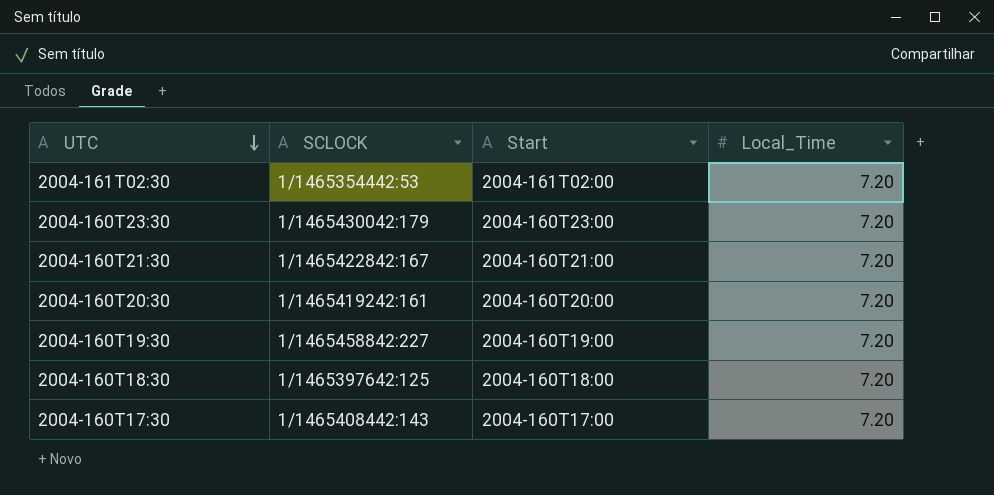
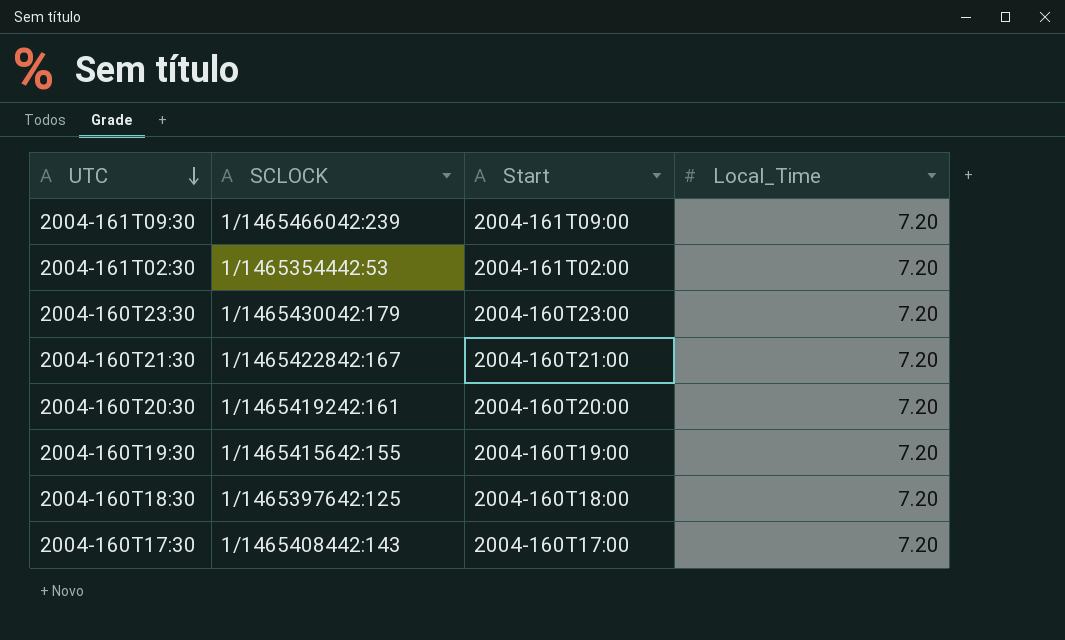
row 2004-161T09:30: none -> 1/1465466042:239 | 2004-161T09:00 | 7.20
2004-160T19:30 | SCLOCK: 1/1465458842:227 -> 1/1465415642:155

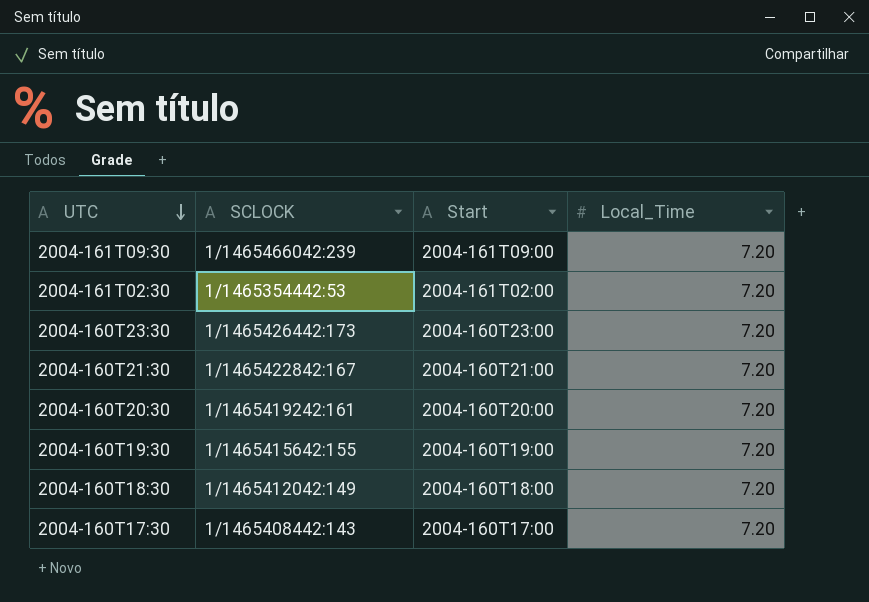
2004-160T23:30 | SCLOCK: 1/1465430042:179 -> 1/1465426442:173
2004-160T18:30 | SCLOCK: 1/1465397642:125 -> 1/1465412042:149

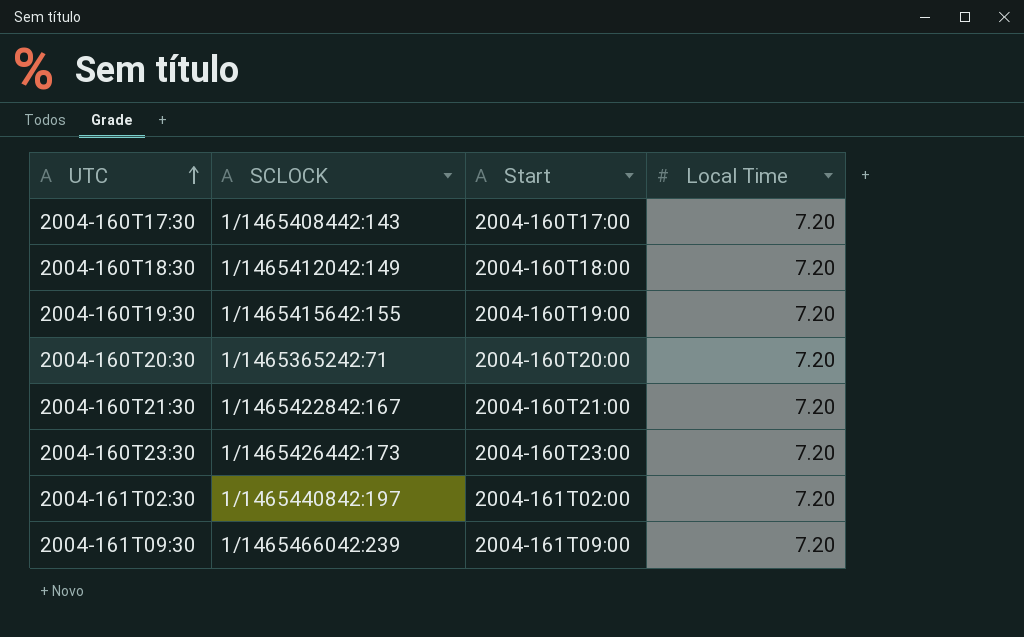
row order: UTC descending -> UTC ascending
column name: Local_Time -> Local Time
2004-160T20:30 | SCLOCK: 1/1465419242:161 -> 1/1465365242:71
2004-161T02:30 | SCLOCK: 1/1465354442:53 -> 1/1465440842:197

